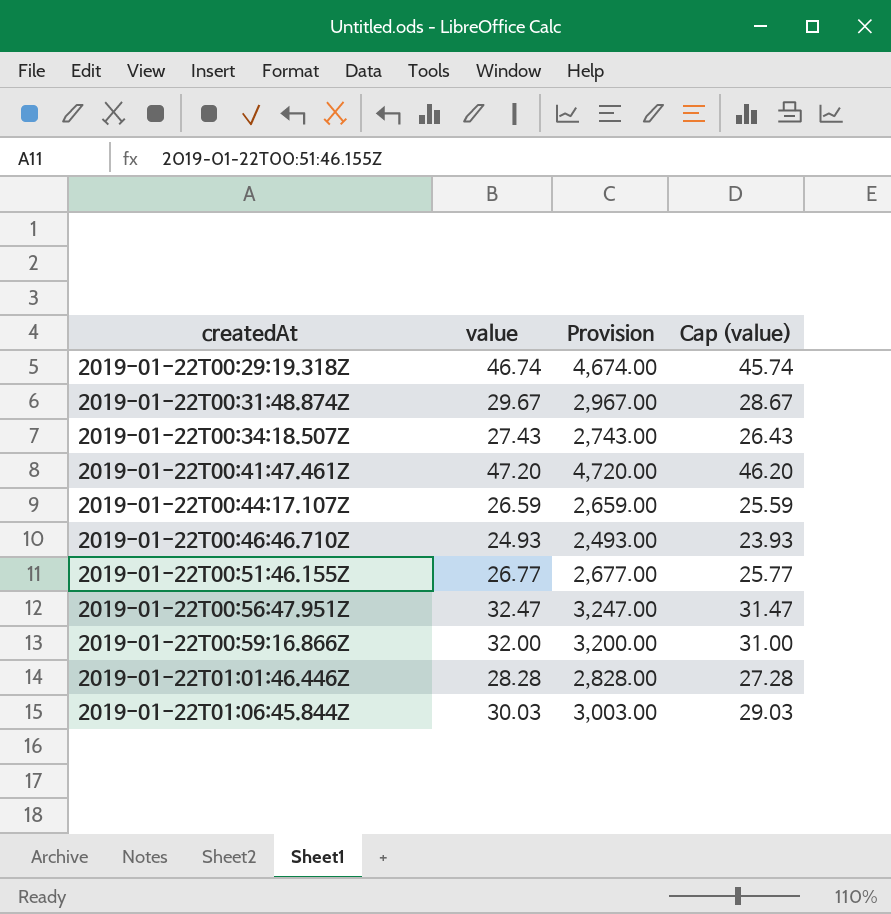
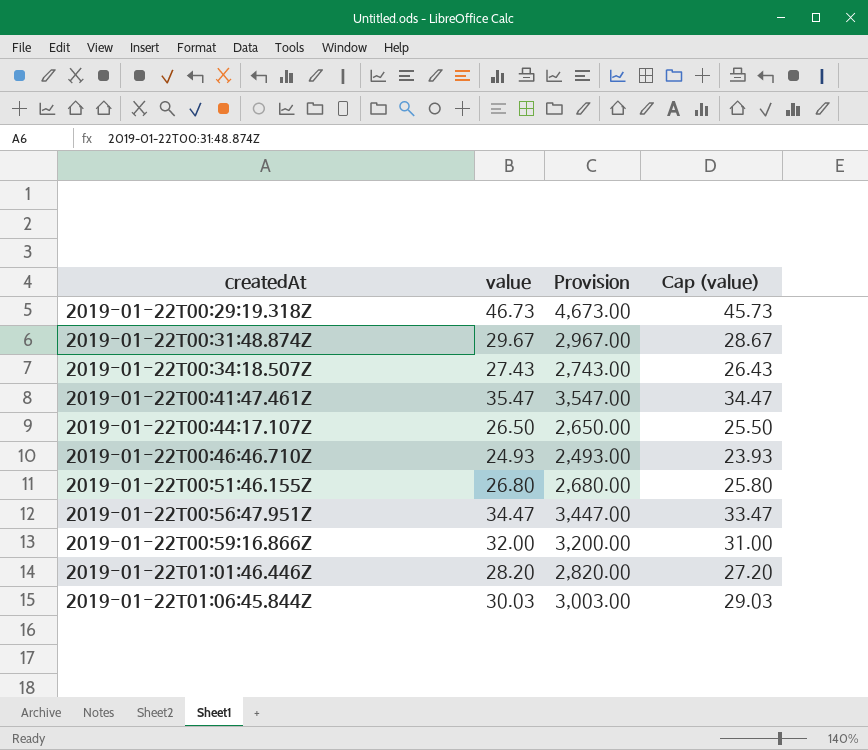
2019-01-22T00:29:19.318Z | value: 46.74 -> 46.73
2019-01-22T00:29:19.318Z | Provision: 4,674.00 -> 4,673.00
2019-01-22T00:29:19.318Z | Cap (value): 45.74 -> 45.73
2019-01-22T00:41:47.461Z | value: 47.20 -> 35.47
2019-01-22T00:41:47.461Z | Provision: 4,720.00 -> 3,547.00
2019-01-22T00:41:47.461Z | Cap (value): 46.20 -> 34.47
2019-01-22T00:44:17.107Z | value: 26.59 -> 26.50
2019-01-22T00:44:17.107Z | Provision: 2,659.00 -> 2,650.00
2019-01-22T00:44:17.107Z | Cap (value): 25.59 -> 25.50
2019-01-22T00:51:46.155Z | value: 26.77 -> 26.80
2019-01-22T00:51:46.155Z | Provision: 2,677.00 -> 2,680.00
2019-01-22T00:51:46.155Z | Cap (value): 25.77 -> 25.80
2019-01-22T00:56:47.951Z | value: 32.47 -> 34.47
2019-01-22T00:56:47.951Z | Provision: 3,247.00 -> 3,447.00
2019-01-22T00:56:47.951Z | Cap (value): 31.47 -> 33.47
2019-01-22T01:01:46.446Z | value: 28.28 -> 28.20
2019-01-22T01:01:46.446Z | Provision: 2,828.00 -> 2,820.00
2019-01-22T01:01:46.446Z | Cap (value): 27.28 -> 27.20

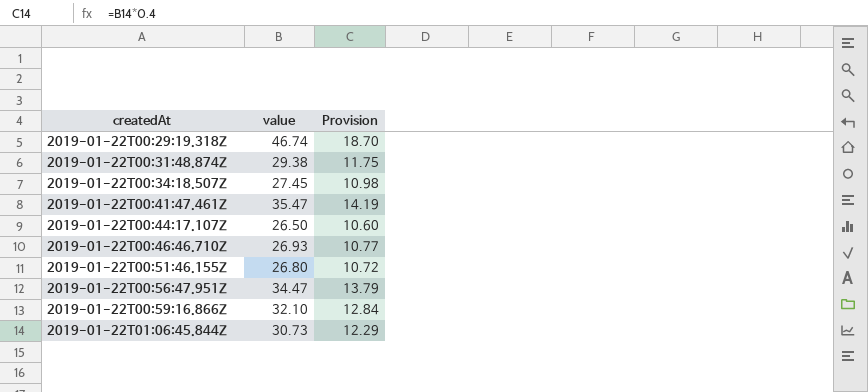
column Cap (value) | formula: [value] - 1 -> none
column Provision | formula: [value] * 100 -> [value] * 0.4
row 2019-01-22T01:01:46.446Z: 28.20 | 2,820.00 | 27.20 -> none
2019-01-22T00:29:19.318Z | value: 46.73 -> 46.74
2019-01-22T00:31:48.874Z | value: 29.67 -> 29.38
2019-01-22T00:34:18.507Z | value: 27.43 -> 27.45
2019-01-22T00:46:46.710Z | value: 24.93 -> 26.93
2019-01-22T00:59:16.866Z | value: 32.00 -> 32.10
2019-01-22T01:06:45.844Z | value: 30.03 -> 30.73

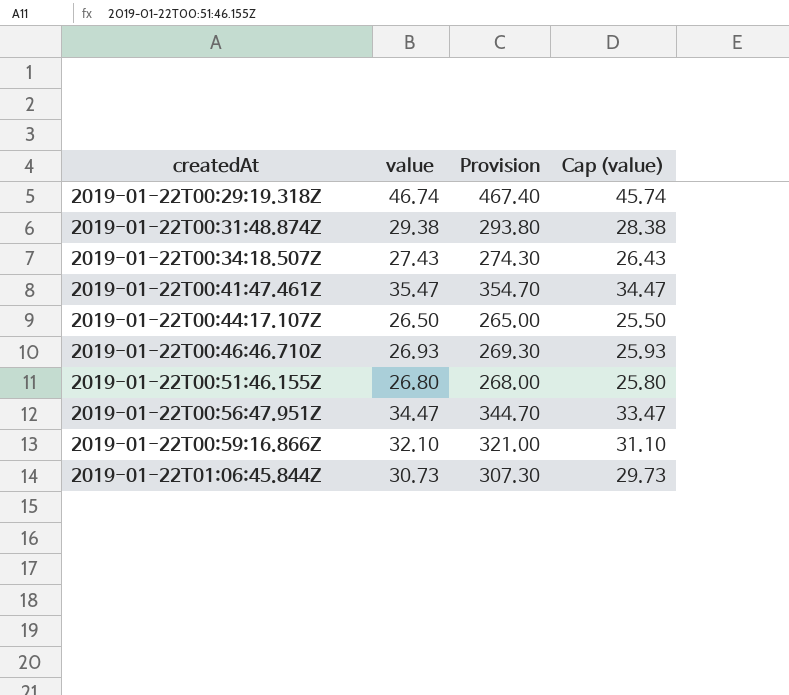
column Provision | formula: [value] * 0.4 -> [value] * 10
column Cap (value) | formula: none -> [value] - 1
2019-01-22T00:34:18.507Z | value: 27.45 -> 27.43

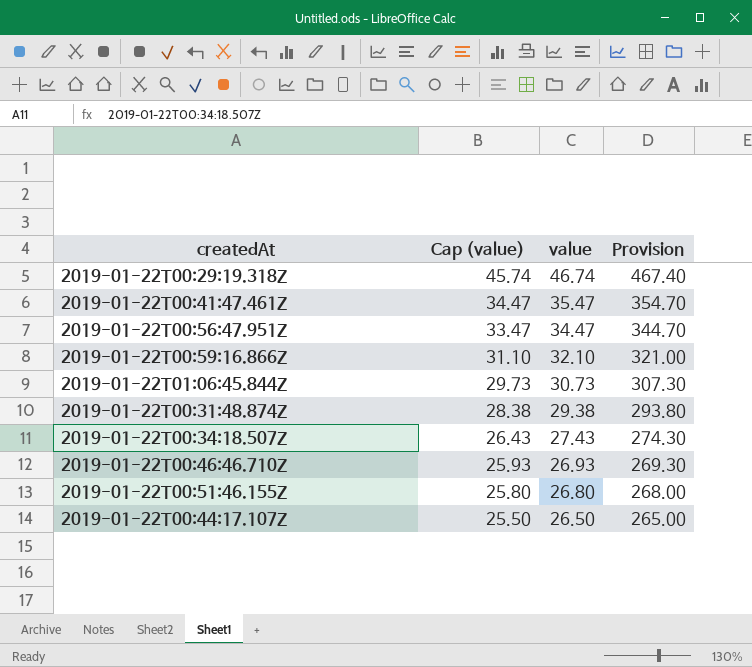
row order: createdAt ascending -> Cap (value) descending
column Cap (value) | position: 4 -> 2

